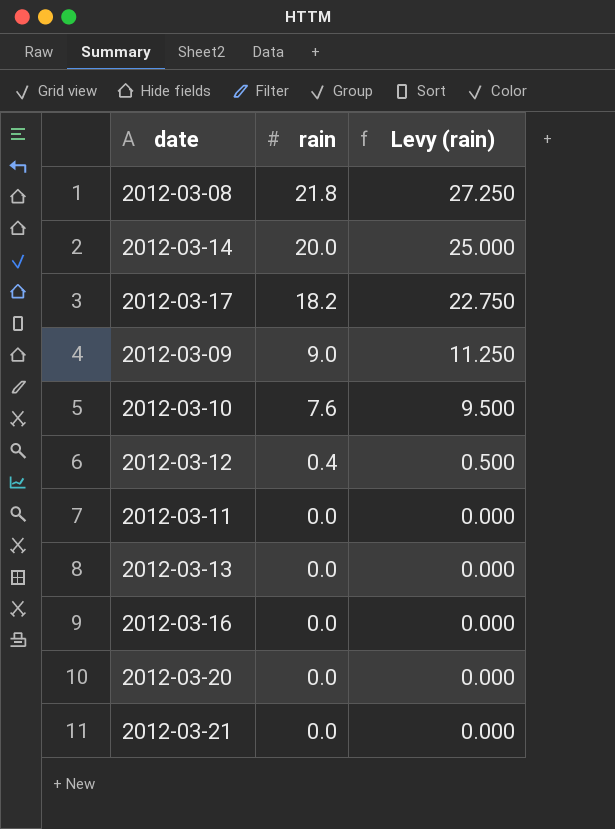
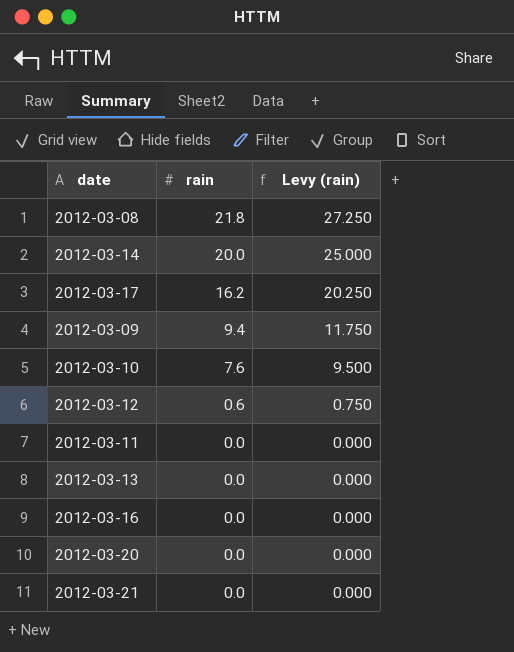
2012-03-17 | rain: 18.2 -> 16.2
2012-03-17 | Levy (rain): 22.750 -> 20.250
2012-03-09 | rain: 9.0 -> 9.4
2012-03-09 | Levy (rain): 11.250 -> 11.750
2012-03-12 | rain: 0.4 -> 0.6
2012-03-12 | Levy (rain): 0.500 -> 0.750

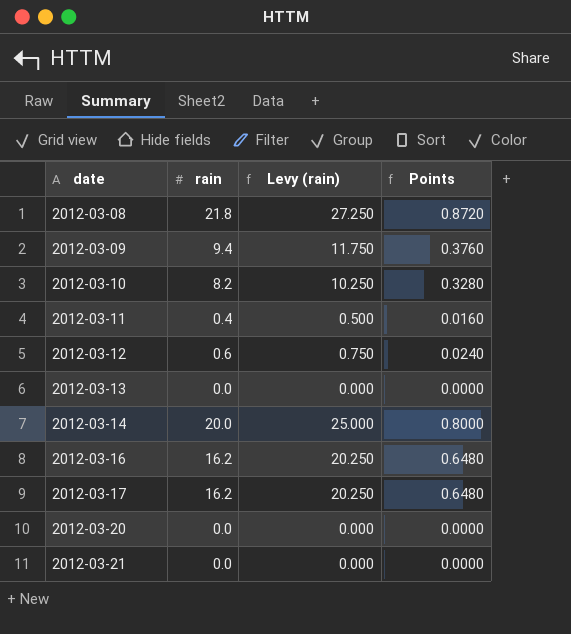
row order: rain descending -> date ascending
column Points | formula: none -> [rain] * 0.04
2012-03-10 | rain: 7.6 -> 8.2
2012-03-10 | Levy (rain): 9.500 -> 10.250
2012-03-11 | rain: 0.0 -> 0.4
2012-03-11 | Levy (rain): 0.000 -> 0.500
2012-03-16 | rain: 0.0 -> 16.2
2012-03-16 | Levy (rain): 0.000 -> 20.250

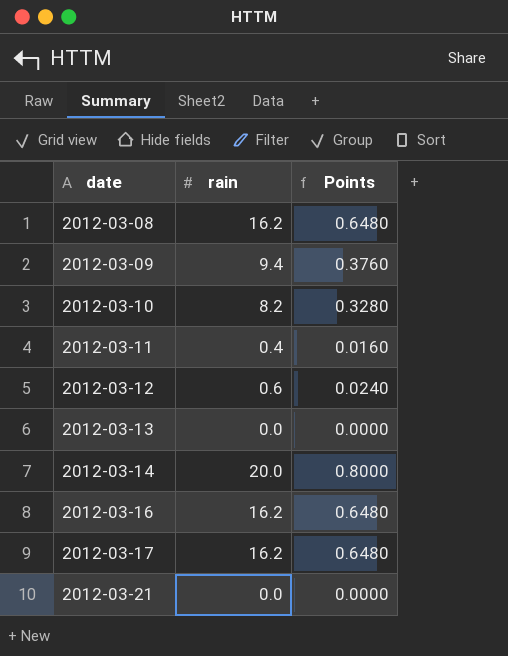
column Levy (rain) | formula: [rain] * 1.25 -> none
row 2012-03-20: 0.0 | 0.000 | 0.0000 -> none
2012-03-08 | rain: 21.8 -> 16.2
2012-03-08 | Points: 0.8720 -> 0.6480

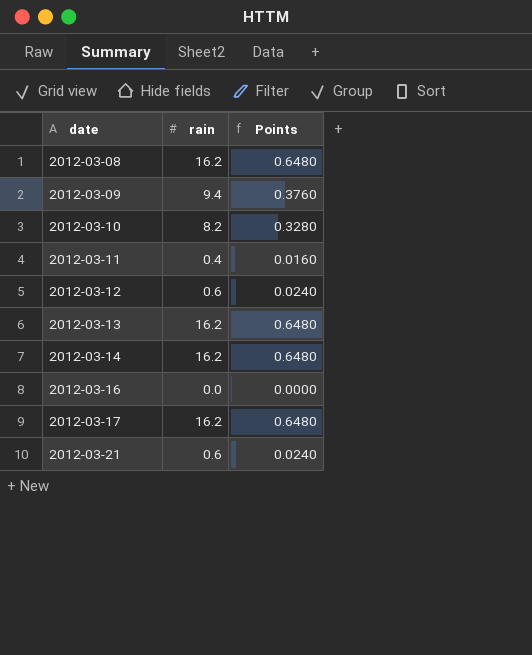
2012-03-13 | rain: 0.0 -> 16.2
2012-03-13 | Points: 0.0000 -> 0.6480
2012-03-14 | rain: 20.0 -> 16.2
2012-03-14 | Points: 0.8000 -> 0.6480
2012-03-16 | rain: 16.2 -> 0.0
2012-03-16 | Points: 0.6480 -> 0.0000
2012-03-21 | rain: 0.0 -> 0.6
2012-03-21 | Points: 0.0000 -> 0.0240

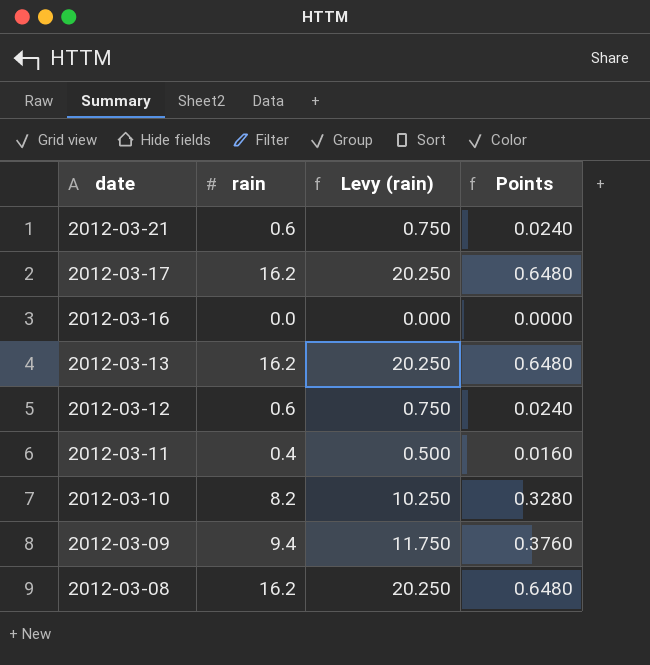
row order: date ascending -> date descending
column Levy (rain) | formula: none -> [rain] * 1.25
row 2012-03-14: 16.2 | 0.6480 -> none

